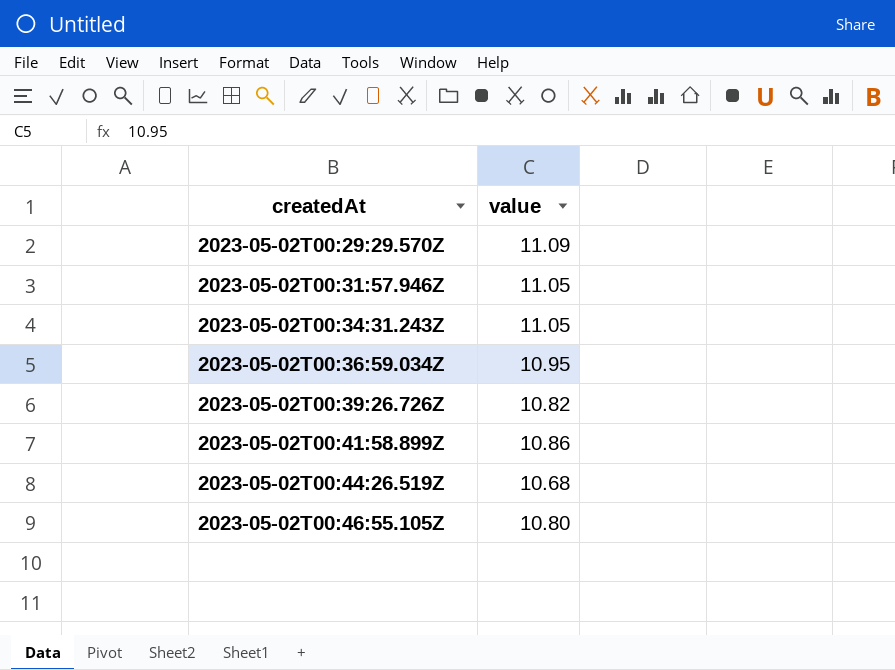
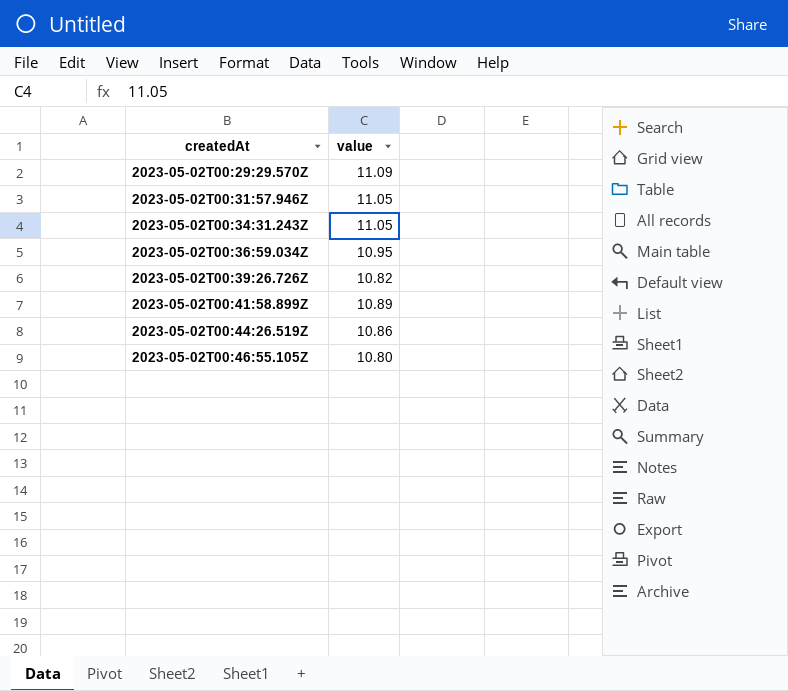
2023-05-02T00:41:58.899Z | value: 10.86 -> 10.89
2023-05-02T00:44:26.519Z | value: 10.68 -> 10.86

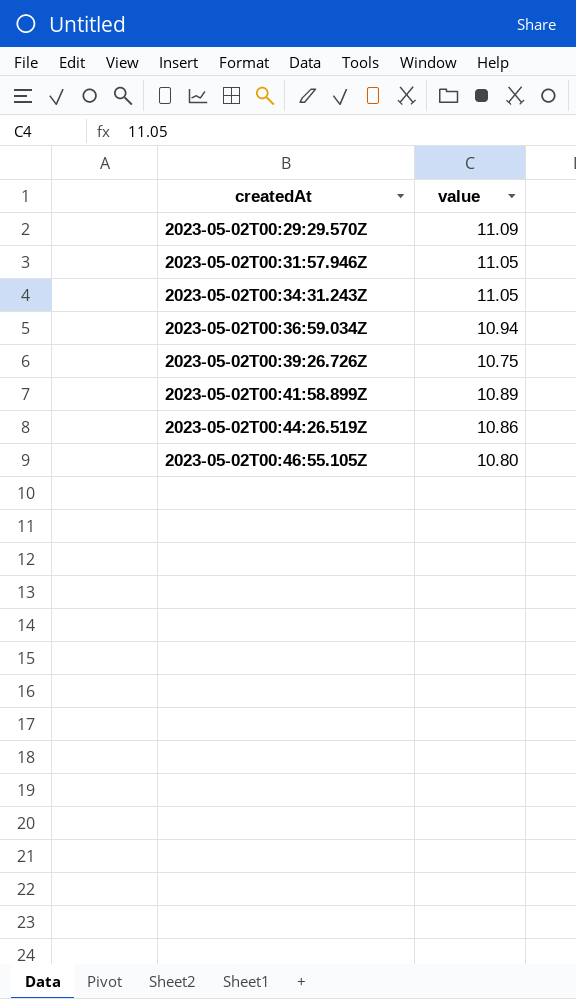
2023-05-02T00:36:59.034Z | value: 10.95 -> 10.94
2023-05-02T00:39:26.726Z | value: 10.82 -> 10.75

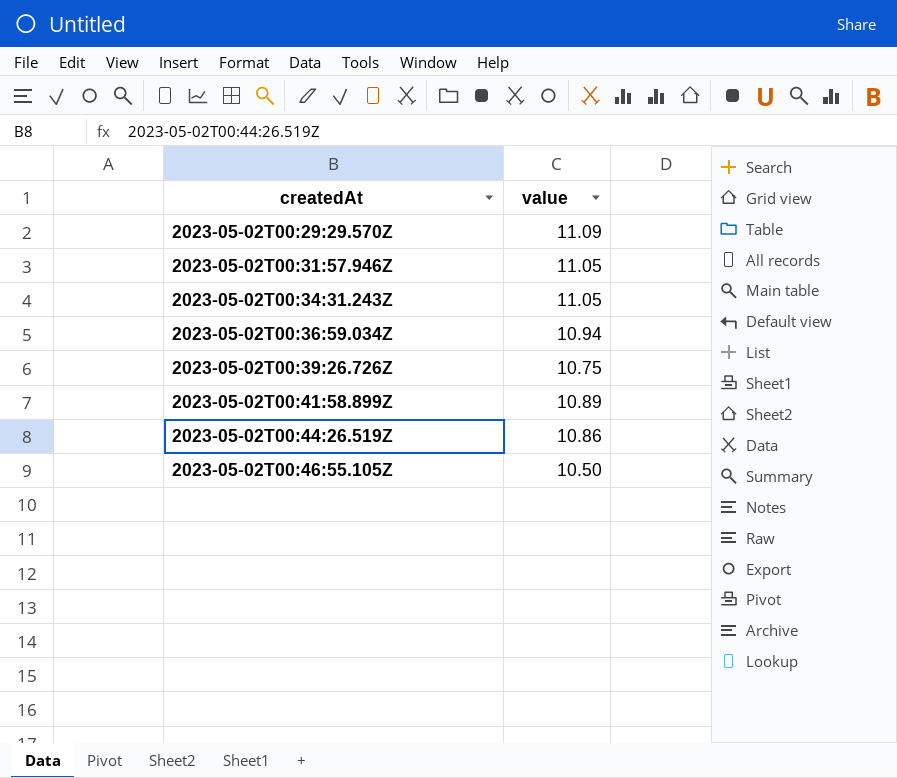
2023-05-02T00:46:55.105Z | value: 10.80 -> 10.50

